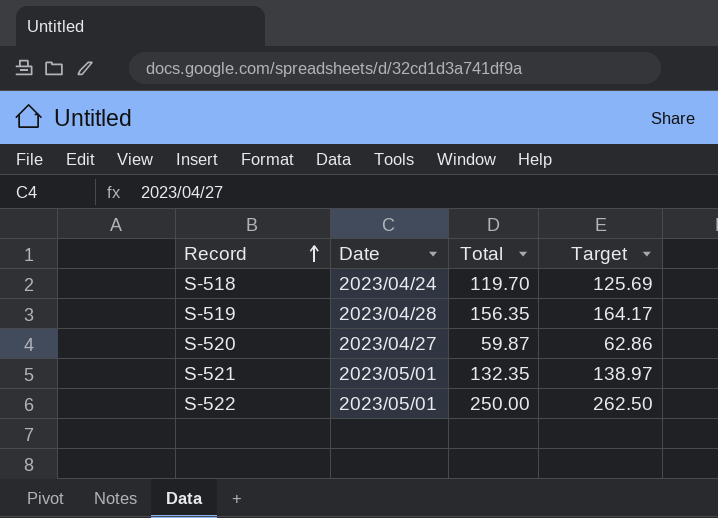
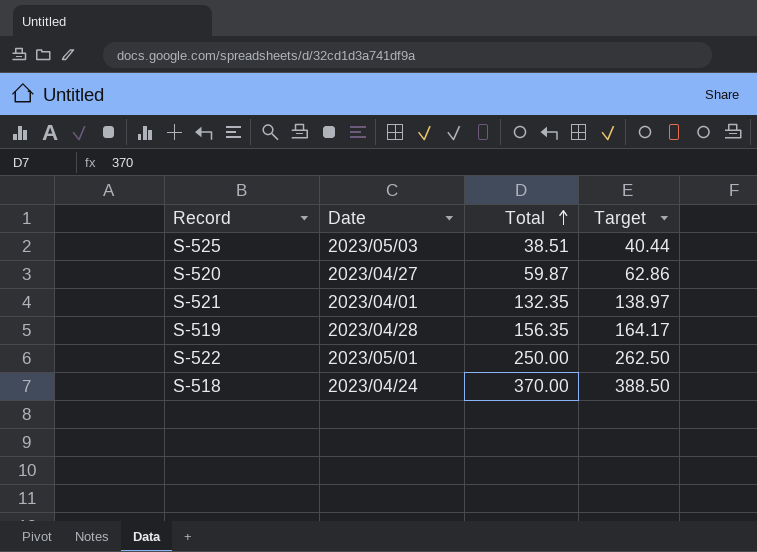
row order: Record ascending -> Total ascending
row S-525: none -> 2023/05/03 | 38.51 | 40.44
S-521 | Date: 2023/05/01 -> 2023/04/01
S-518 | Total: 119.70 -> 370.00
S-518 | Target: 125.69 -> 388.50

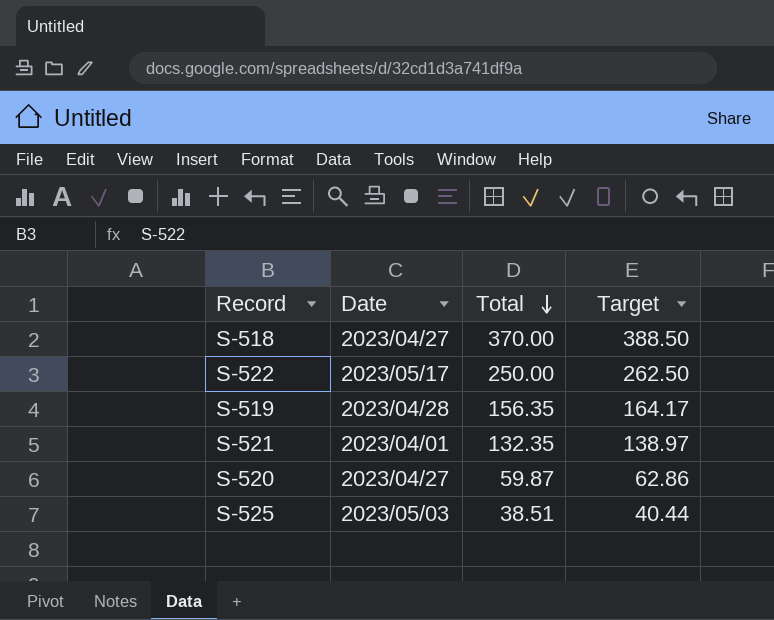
row order: Total ascending -> Total descending
S-518 | Date: 2023/04/24 -> 2023/04/27
S-522 | Date: 2023/05/01 -> 2023/05/17

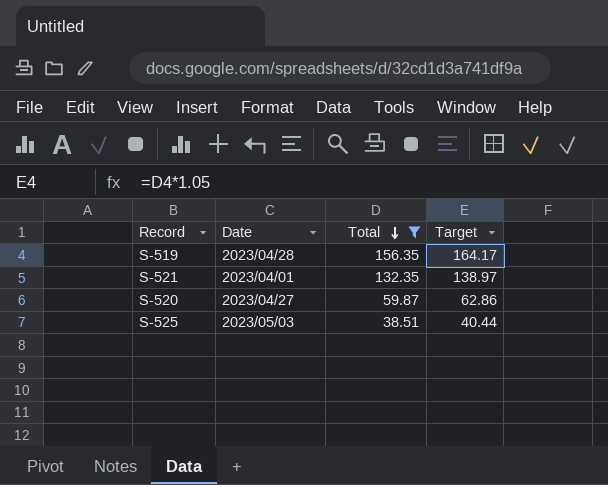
filter: none -> Total <= 156.35

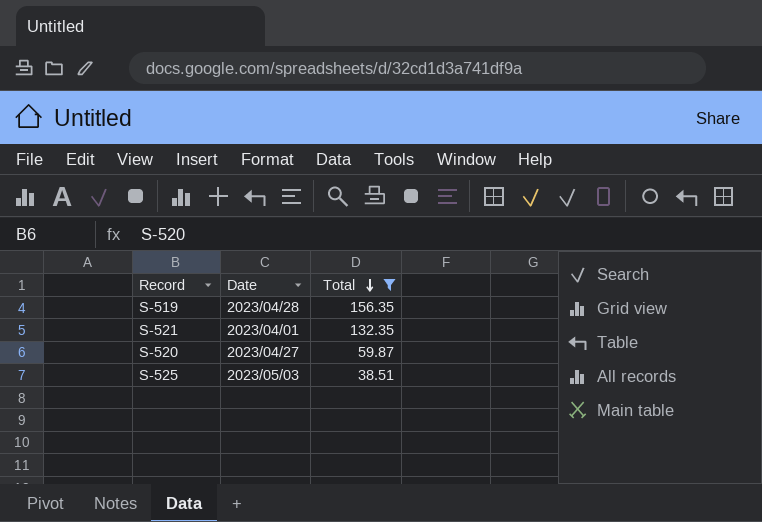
column Target | formula: [Total] * 1.05 -> none

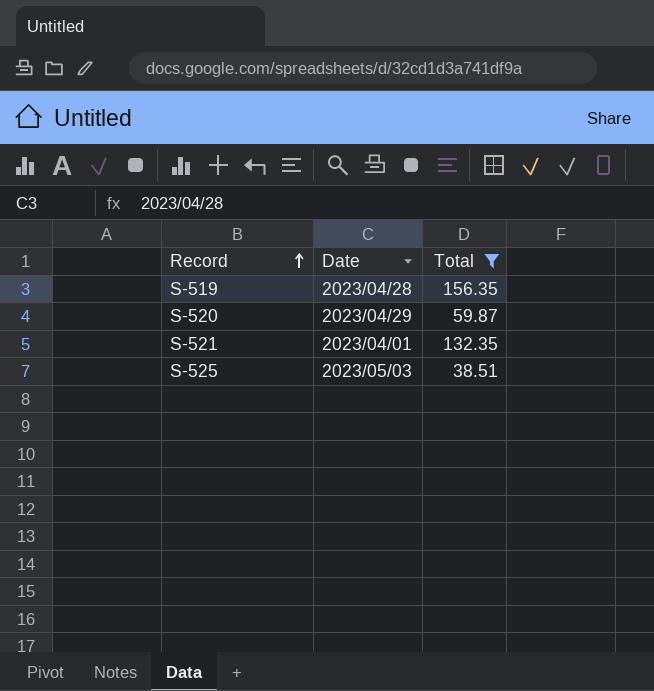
row order: Total descending -> Record ascending
S-520 | Date: 2023/04/27 -> 2023/04/29

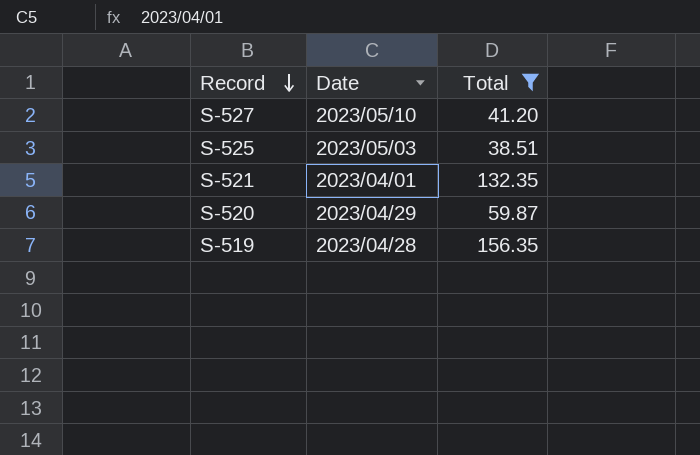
row order: Record ascending -> Record descending
row S-527: none -> 2023/05/10 | 41.20

